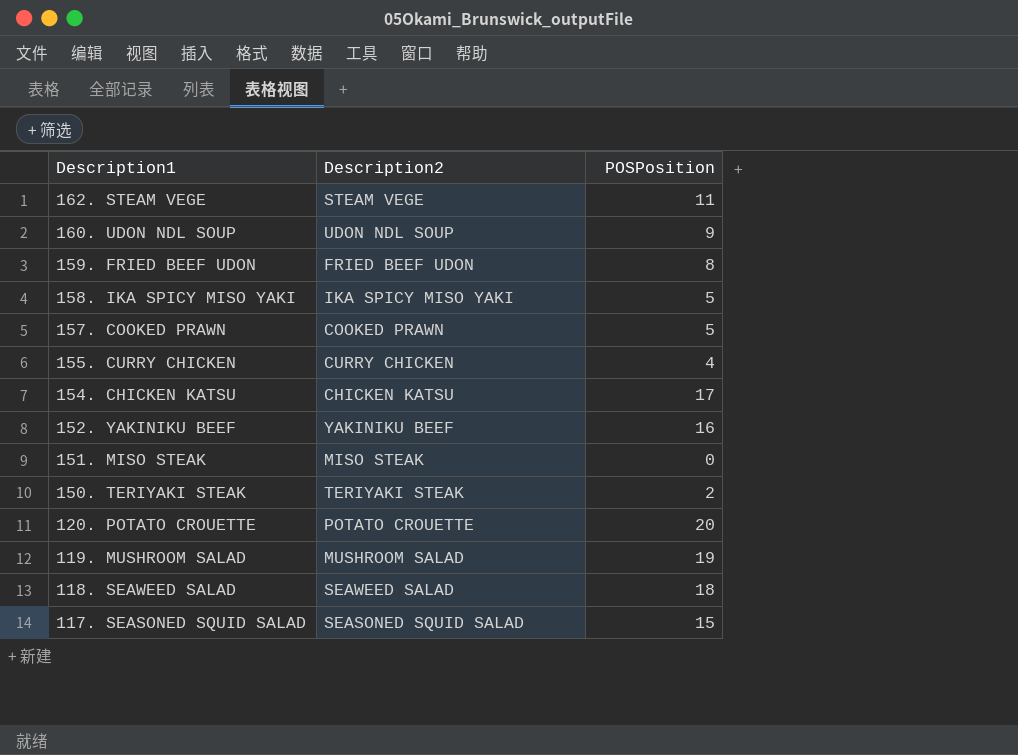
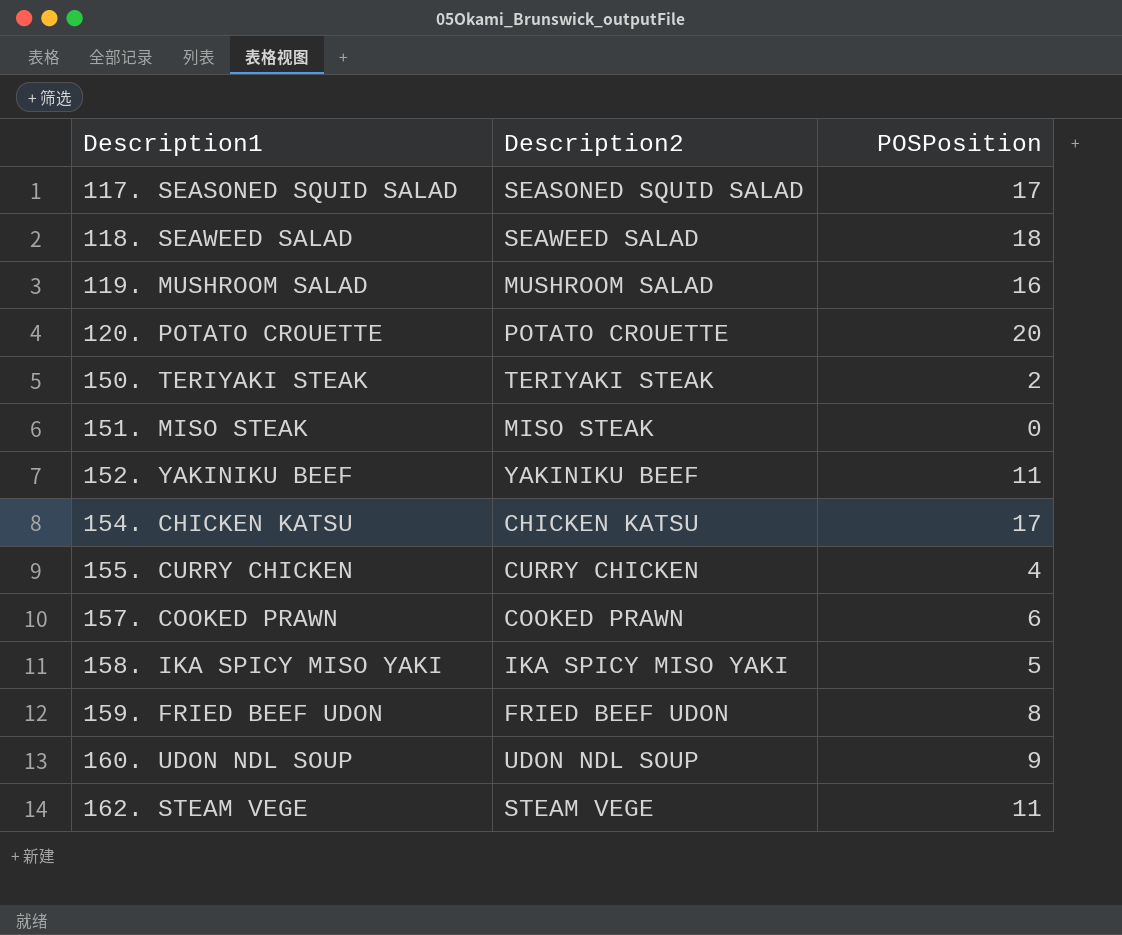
row order: Description1 descending -> Description1 ascending
117. SEASONED SQUID SALAD | POSPosition: 15 -> 17
119. MUSHROOM SALAD | POSPosition: 19 -> 16
152. YAKINIKU BEEF | POSPosition: 16 -> 11
157. COOKED PRAWN | POSPosition: 5 -> 6

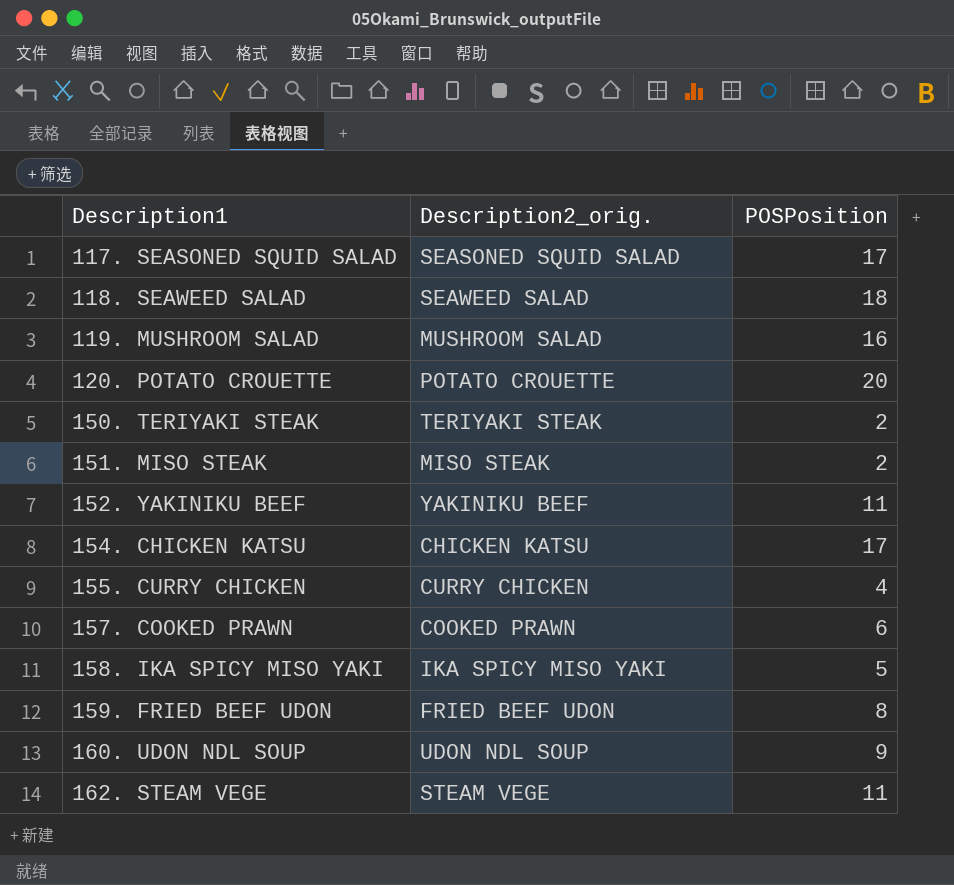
column name: Description2 -> Description2_orig.
151. MISO STEAK | POSPosition: 0 -> 2

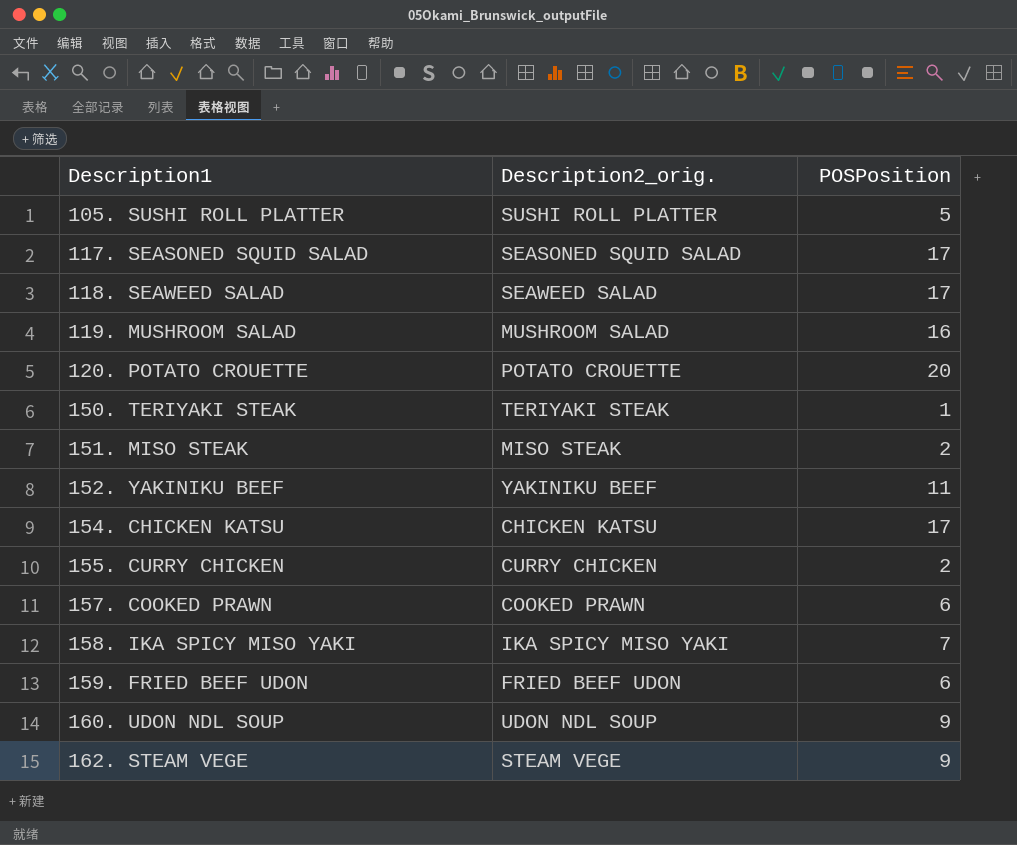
row 105. SUSHI ROLL PLATTER: none -> SUSHI ROLL PLATTER | 5
118. SEAWEED SALAD | POSPosition: 18 -> 17
150. TERIYAKI STEAK | POSPosition: 2 -> 1
155. CURRY CHICKEN | POSPosition: 4 -> 2
158. IKA SPICY MISO YAKI | POSPosition: 5 -> 7
159. FRIED BEEF UDON | POSPosition: 8 -> 6
162. STEAM VEGE | POSPosition: 11 -> 9

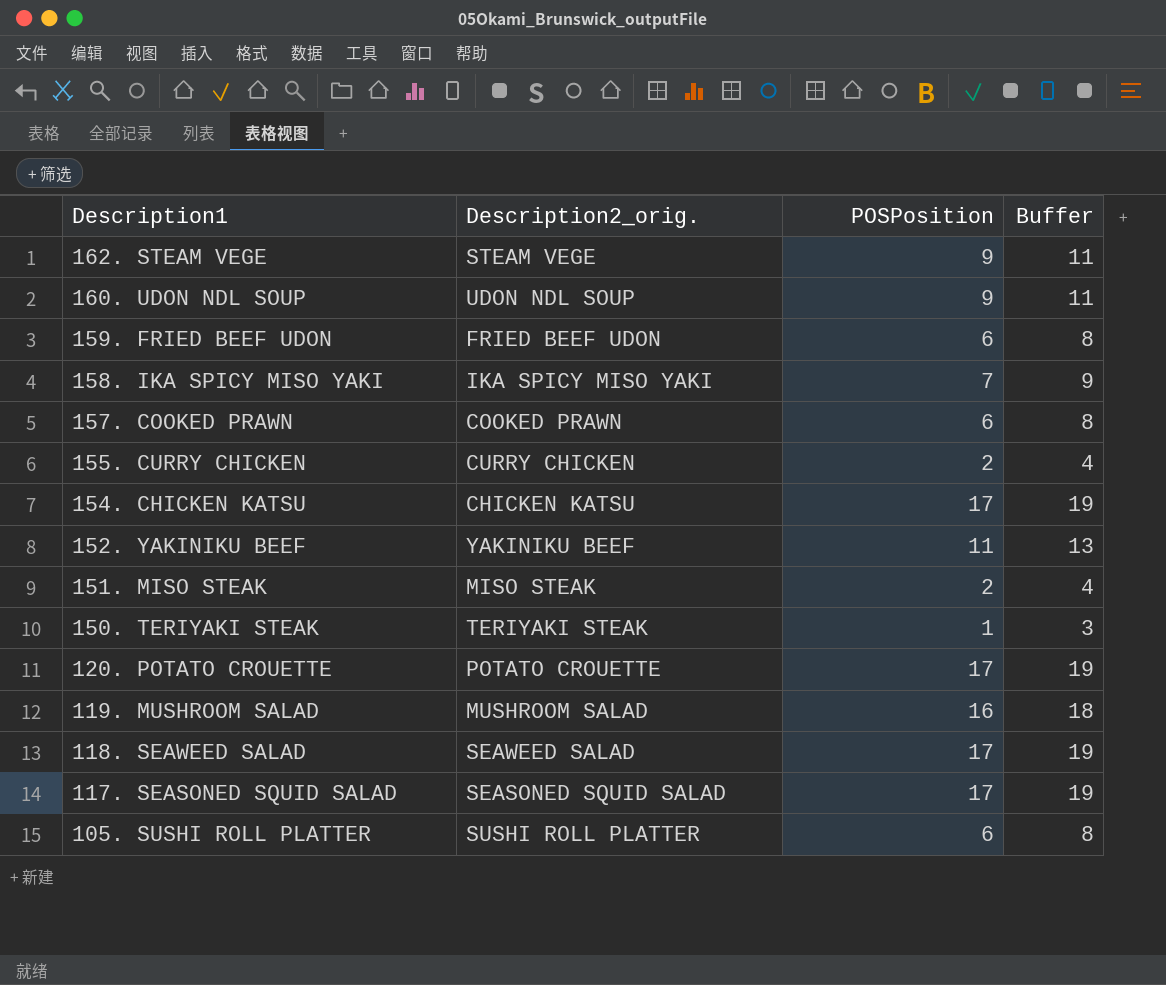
row order: Description1 ascending -> Description1 descending
column Buffer | formula: none -> [POSPosition] + 2
120. POTATO CROUETTE | POSPosition: 20 -> 17
105. SUSHI ROLL PLATTER | POSPosition: 5 -> 6

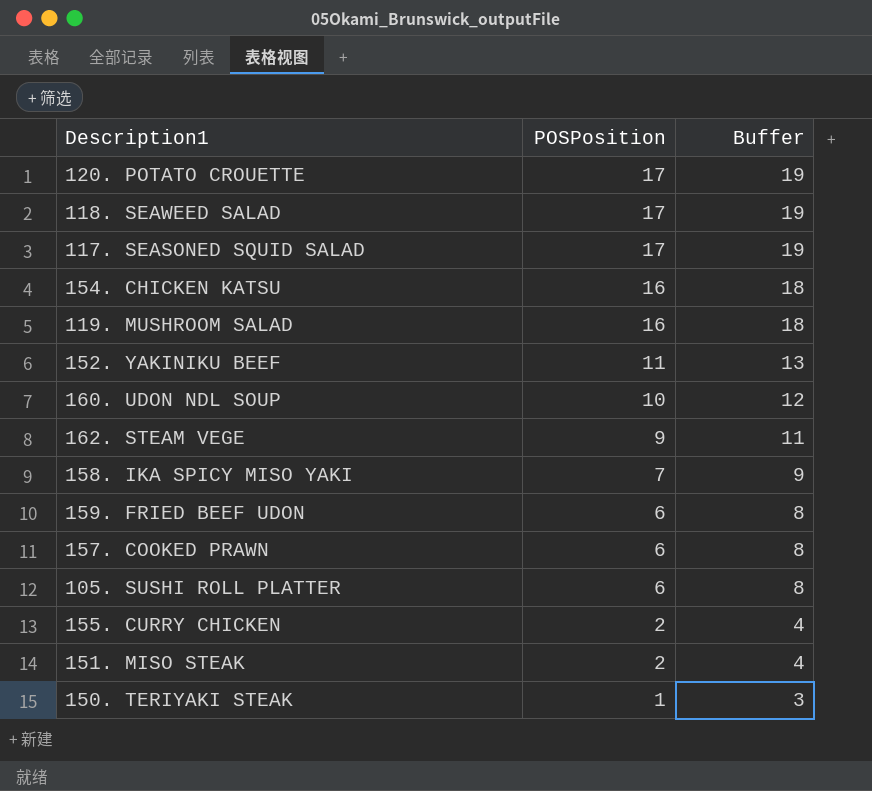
row order: Description1 descending -> POSPosition descending
column Description2_orig. | position: 2 -> none
154. CHICKEN KATSU | POSPosition: 17 -> 16
154. CHICKEN KATSU | Buffer: 19 -> 18
160. UDON NDL SOUP | POSPosition: 9 -> 10
160. UDON NDL SOUP | Buffer: 11 -> 12

